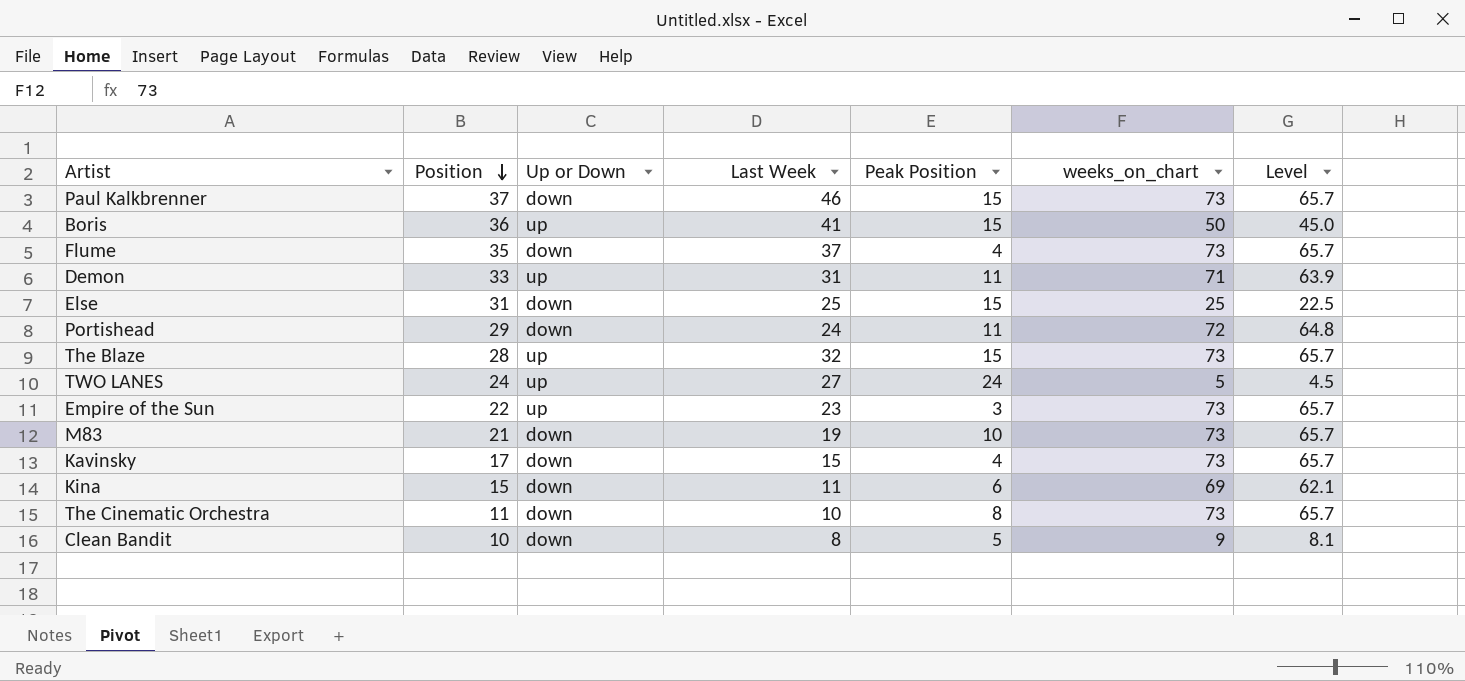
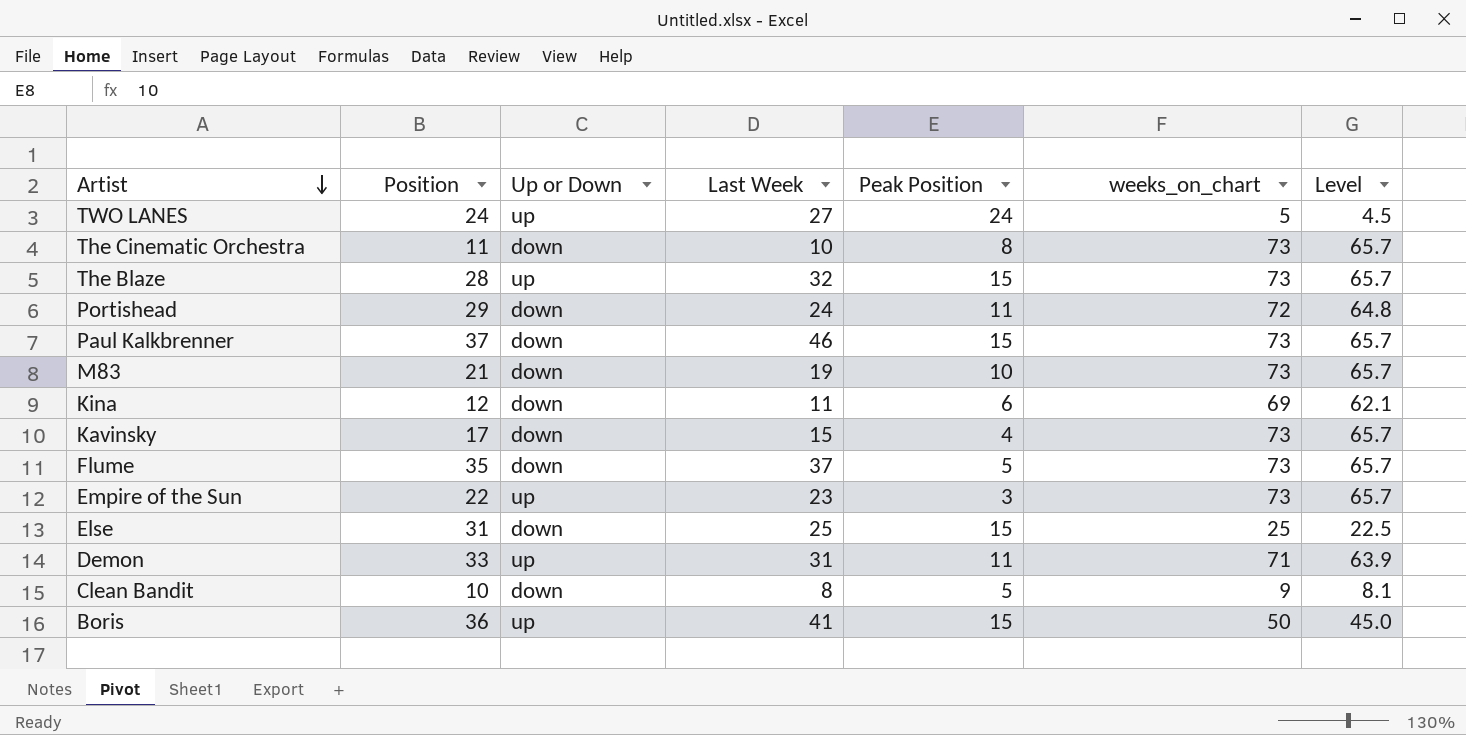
row order: Position descending -> Artist descending
Kina | Position: 15 -> 12
Flume | Peak Position: 4 -> 5

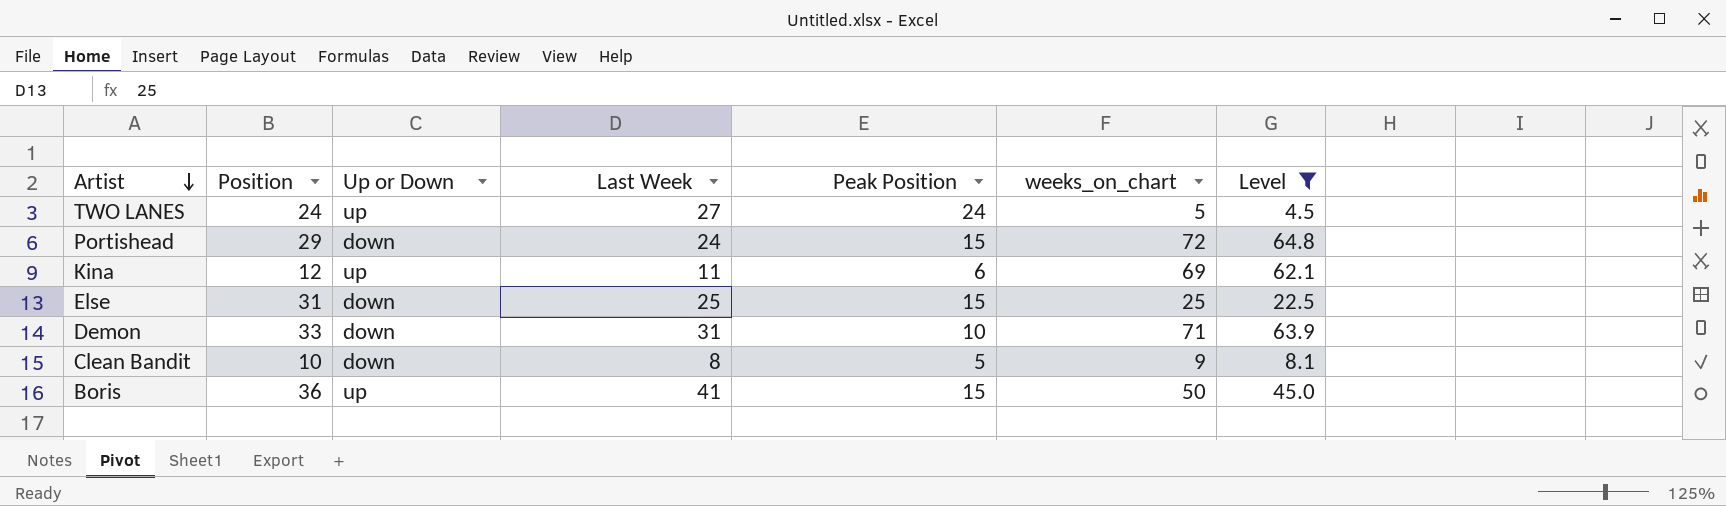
filter: none -> Level != 65.7
Portishead | Peak Position: 11 -> 15
Kina | Up or Down: down -> up
Demon | Up or Down: up -> down
Demon | Peak Position: 11 -> 10

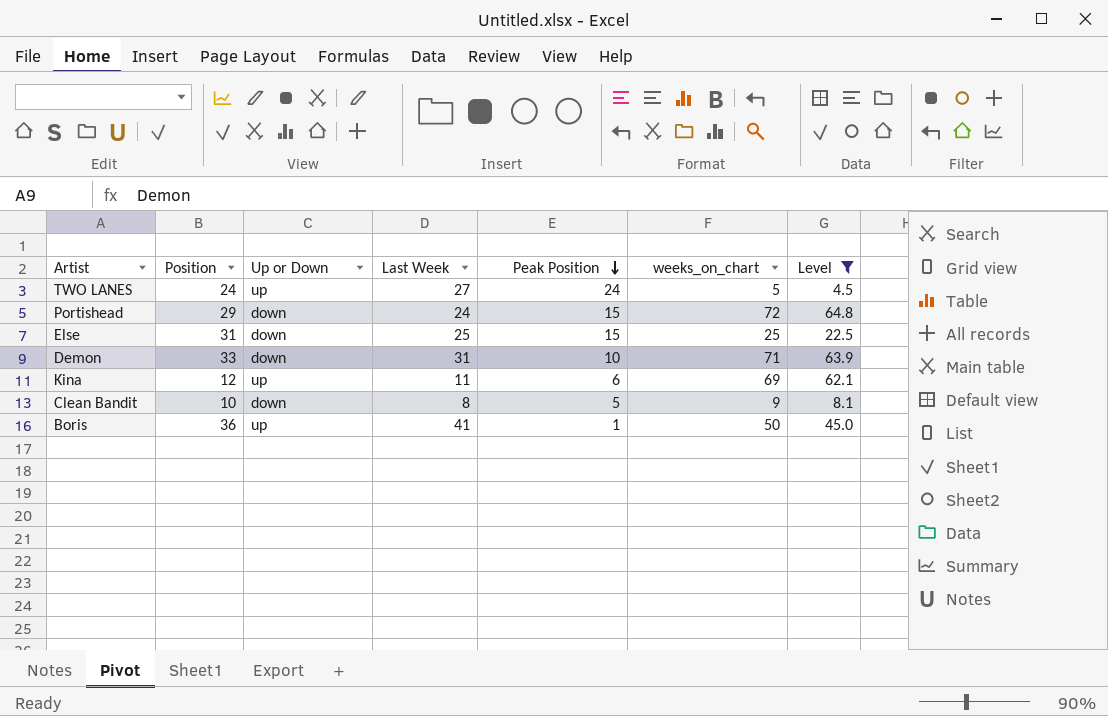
row order: Artist descending -> Peak Position descending
Boris | Peak Position: 15 -> 1

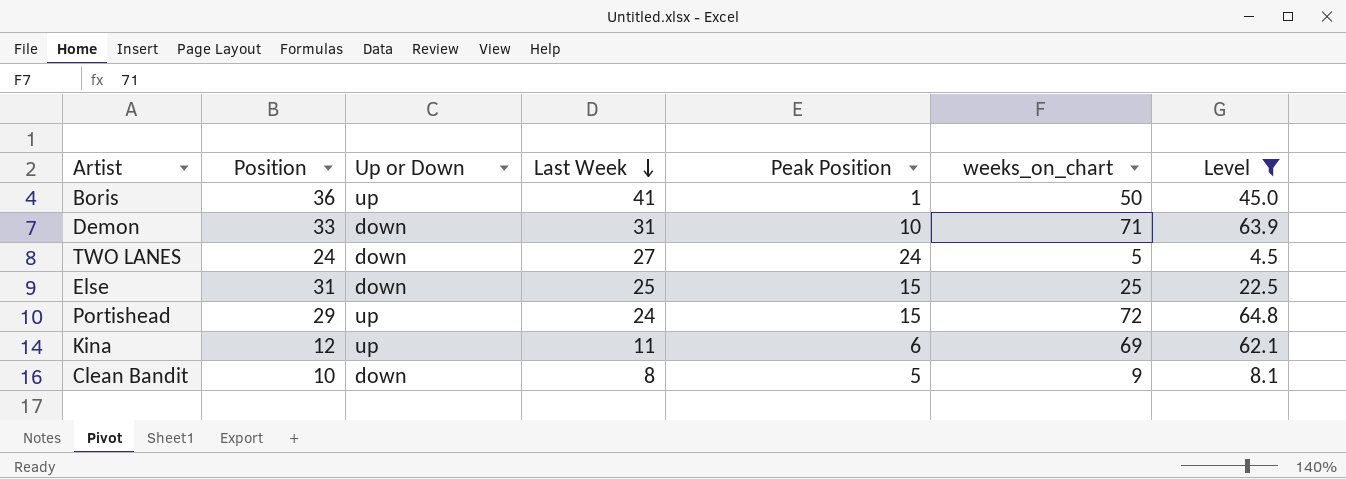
row order: Peak Position descending -> Last Week descending
TWO LANES | Up or Down: up -> down
Portishead | Up or Down: down -> up

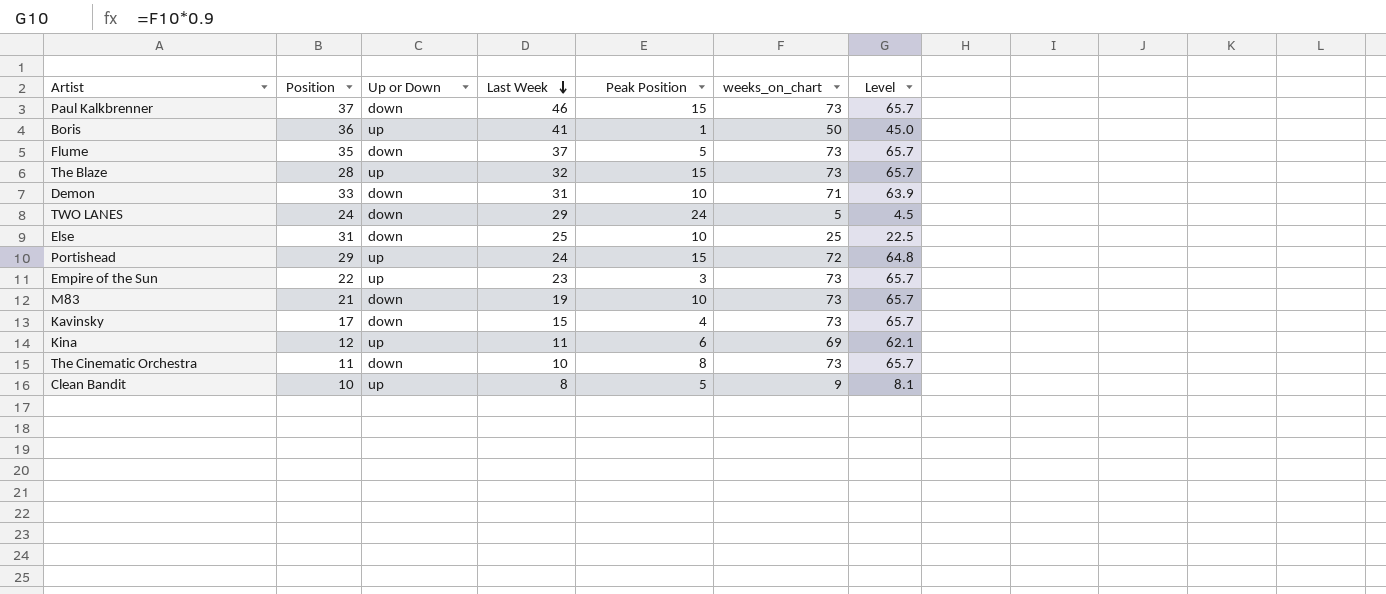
filter: Level != 65.7 -> none
TWO LANES | Last Week: 27 -> 29
Else | Peak Position: 15 -> 10
Clean Bandit | Up or Down: down -> up

